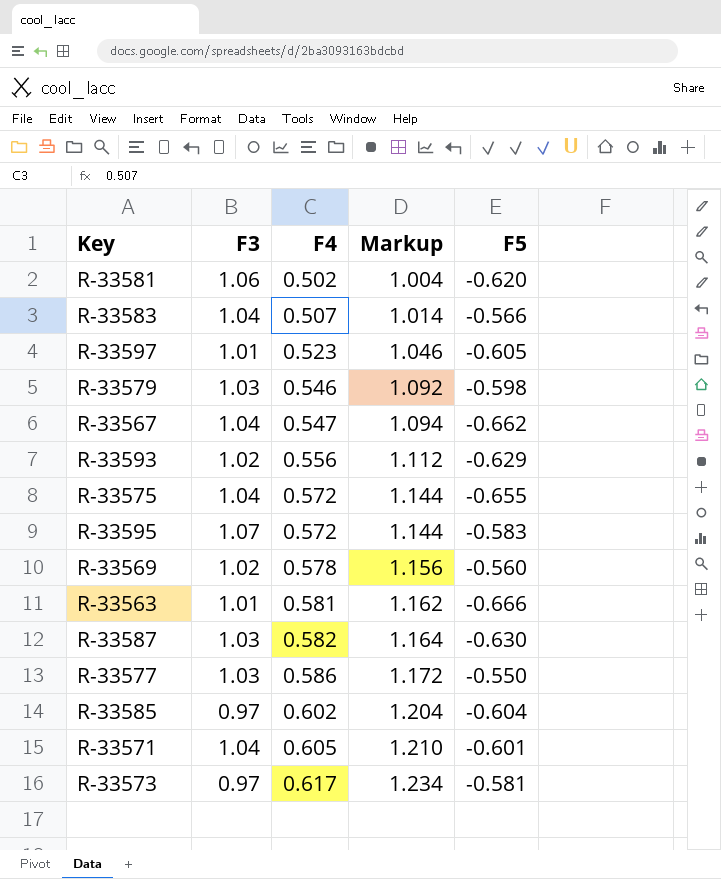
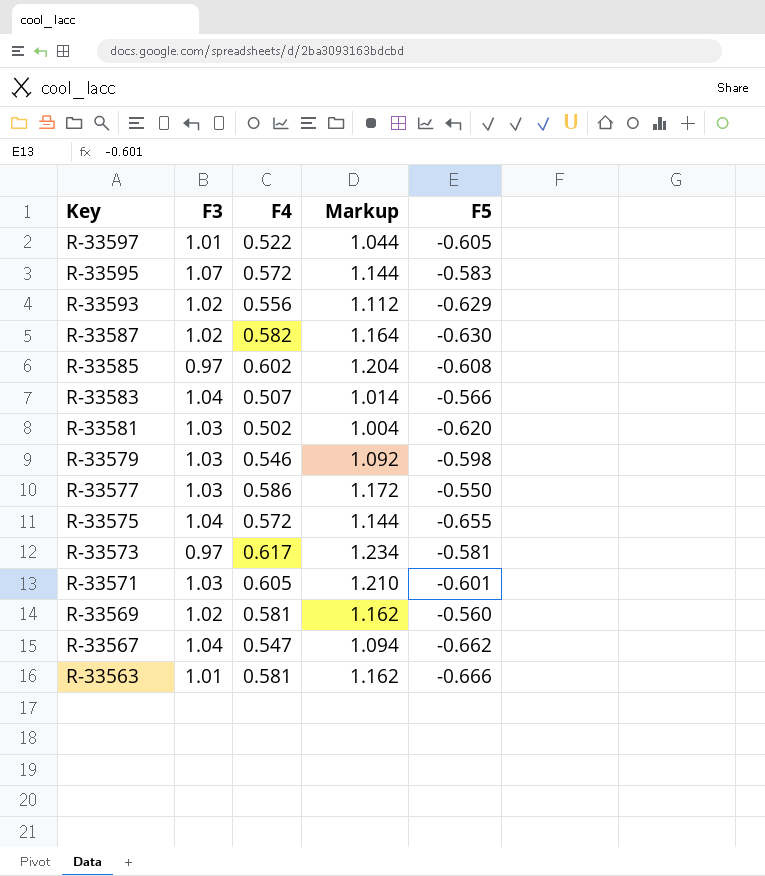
row order: F4 ascending -> Key descending
R-33597 | F4: 0.523 -> 0.522
R-33597 | Markup: 1.046 -> 1.044
R-33587 | F3: 1.03 -> 1.02
R-33585 | F5: -0.604 -> -0.608
R-33581 | F3: 1.06 -> 1.03
R-33571 | F3: 1.04 -> 1.03
R-33569 | F4: 0.578 -> 0.581
R-33569 | Markup: 1.156 -> 1.162

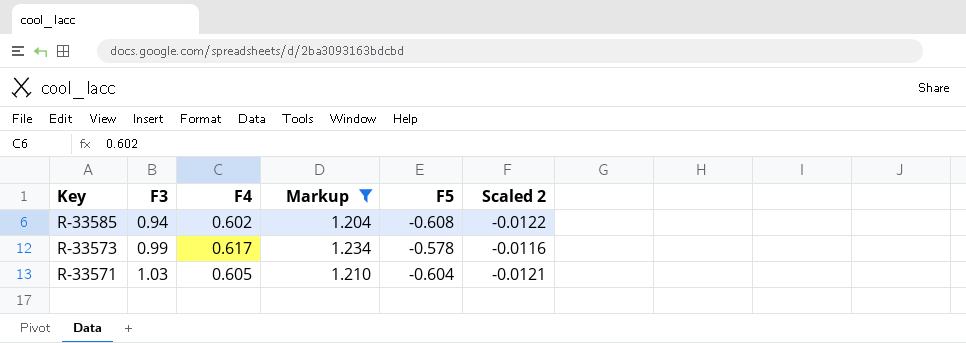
filter: none -> Markup >= 1.204
column Scaled 2 | formula: none -> [F5] * 0.02
R-33585 | F3: 0.97 -> 0.94
R-33573 | F3: 0.97 -> 0.99
R-33573 | F5: -0.581 -> -0.578
R-33571 | F5: -0.601 -> -0.604

